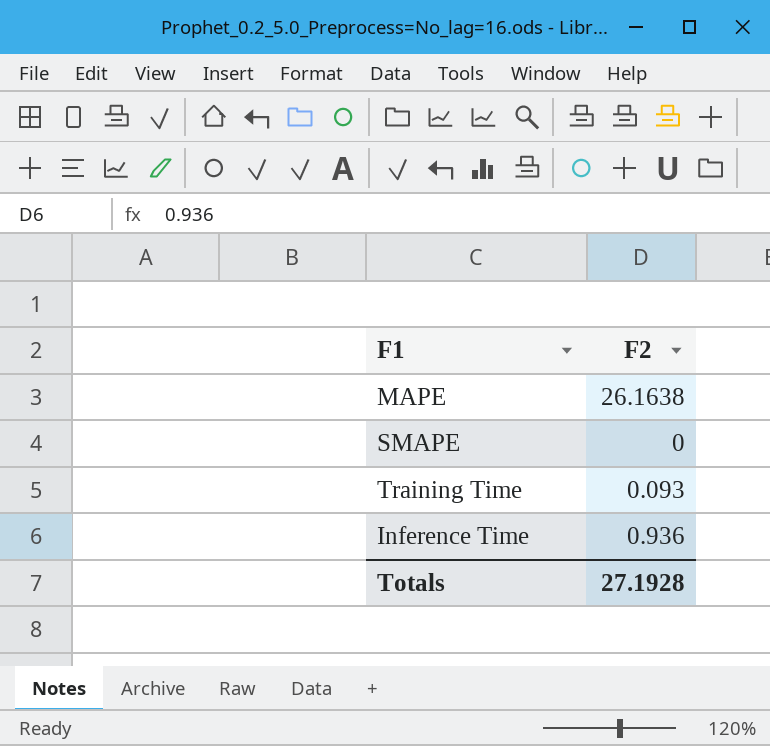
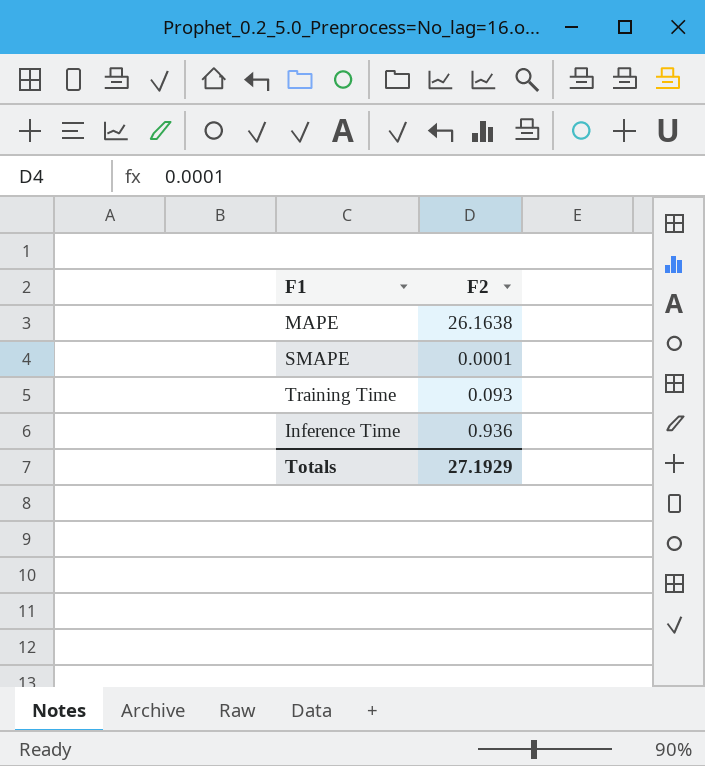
SMAPE | F2: 0 -> 0.0001
Totals | F2: 27.1928 -> 27.1929

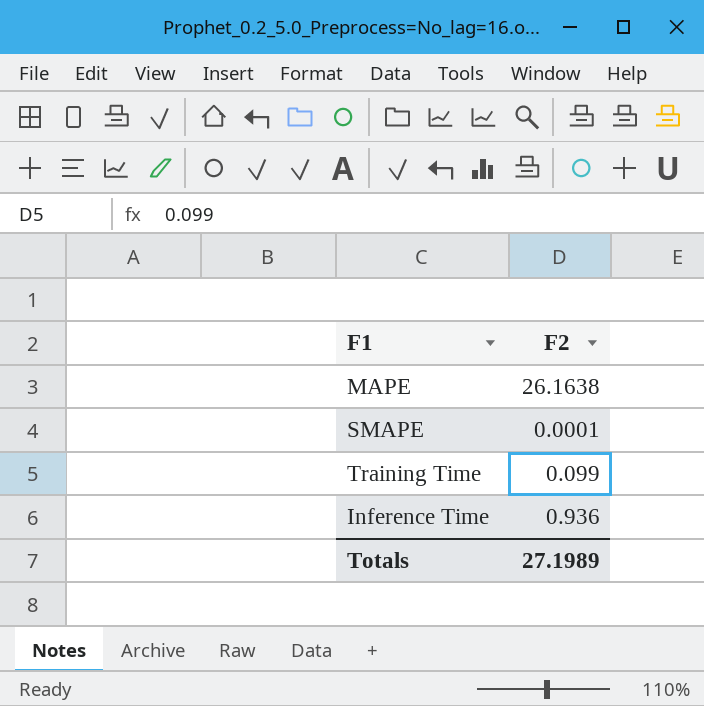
Training Time | F2: 0.093 -> 0.099
Totals | F2: 27.1929 -> 27.1989

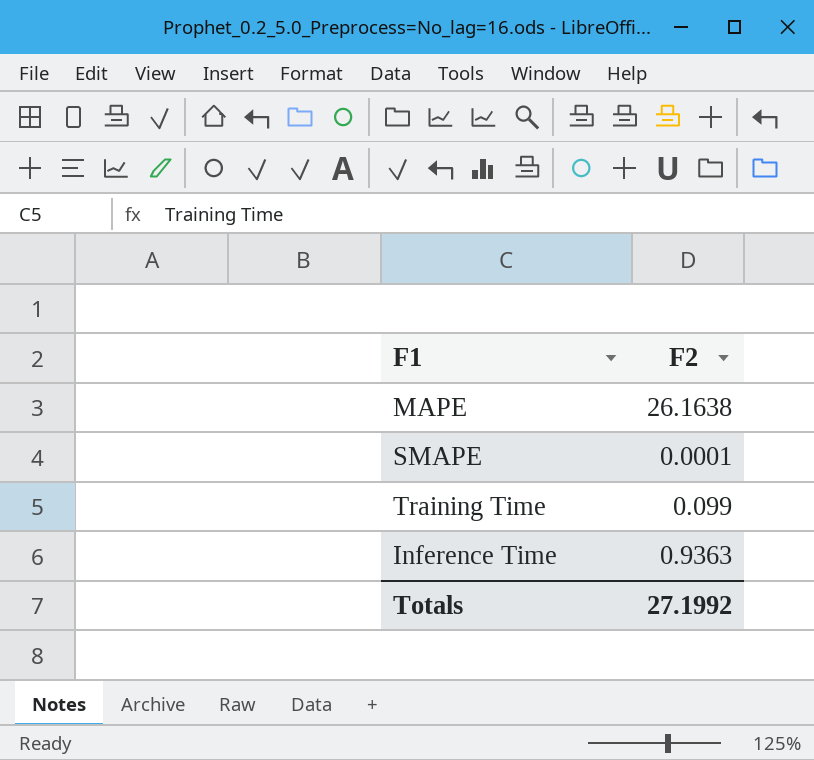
Inference Time | F2: 0.936 -> 0.9363
Totals | F2: 27.1989 -> 27.1992

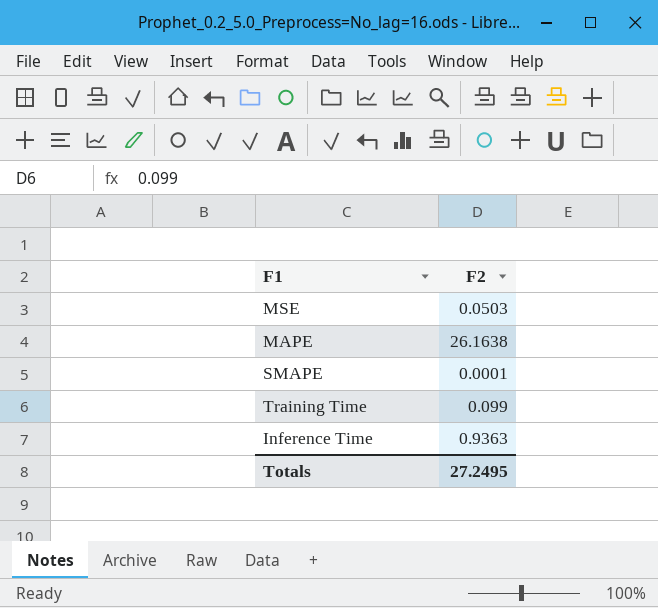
row MSE: none -> 0.0503
Totals | F2: 27.1992 -> 27.2495

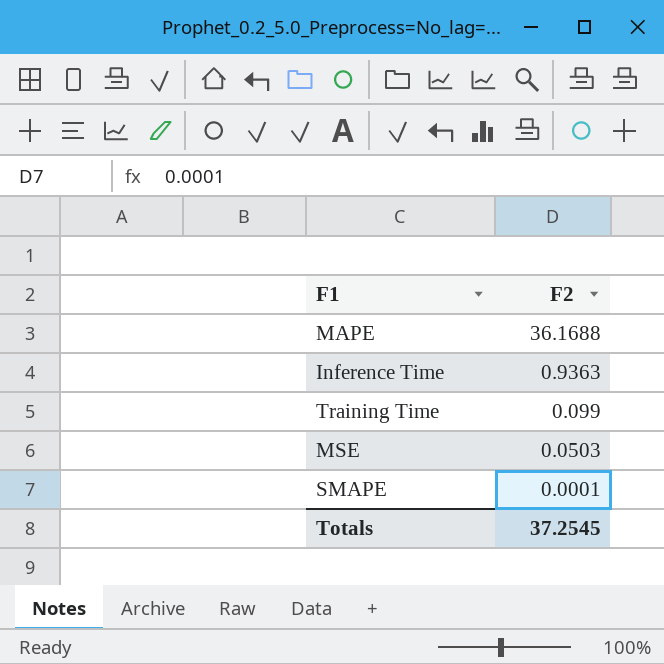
row order: none -> F2 descending
MAPE | F2: 26.1638 -> 36.1688
Totals | F2: 27.2495 -> 37.2545

